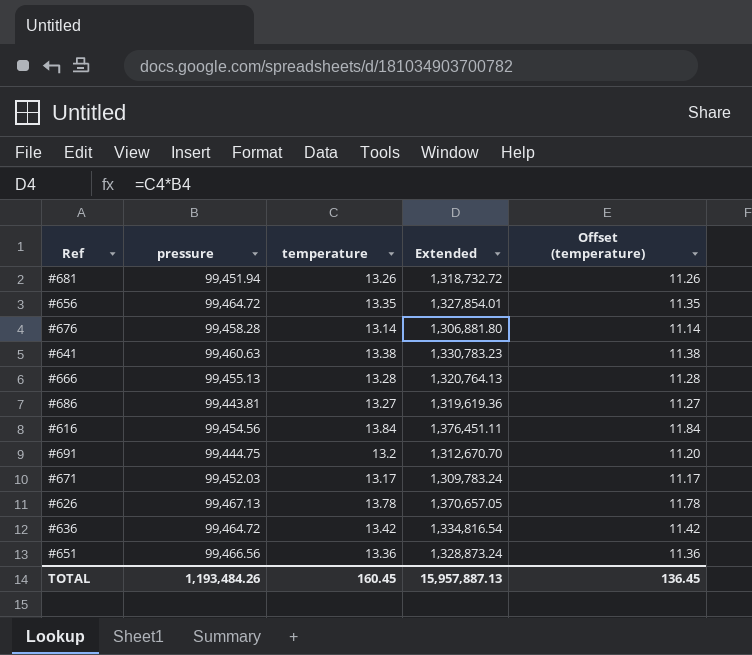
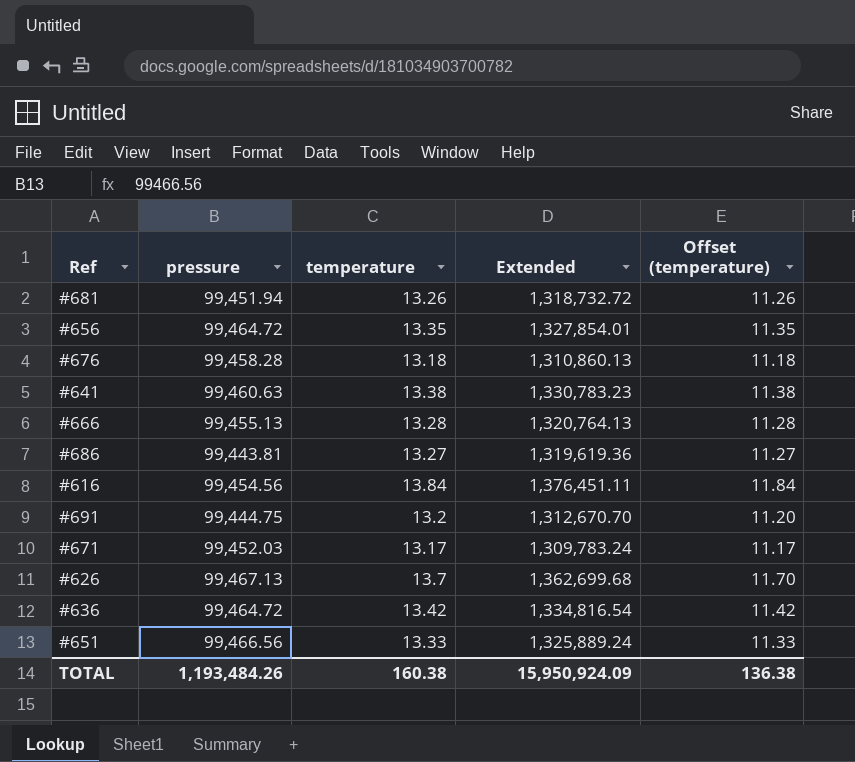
#676 | temperature: 13.14 -> 13.18
#676 | Extended: 1,306,881.80 -> 1,310,860.13
#676 | Offset (temperature): 11.14 -> 11.18
#626 | temperature: 13.78 -> 13.7
#626 | Extended: 1,370,657.05 -> 1,362,699.68
#626 | Offset (temperature): 11.78 -> 11.70
#651 | temperature: 13.36 -> 13.33
#651 | Extended: 1,328,873.24 -> 1,325,889.24
#651 | Offset (temperature): 11.36 -> 11.33
TOTAL | temperature: 160.45 -> 160.38
TOTAL | Extended: 15,957,887.13 -> 15,950,924.09
TOTAL | Offset (temperature): 136.45 -> 136.38

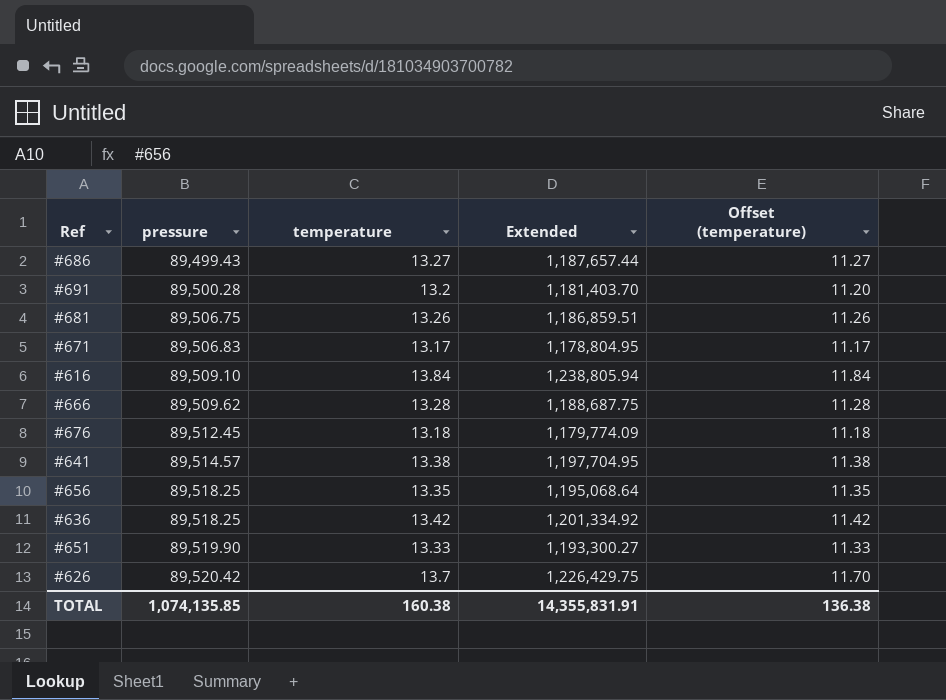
row order: none -> pressure ascending
#686 | pressure: 99,443.81 -> 89,499.43
#686 | Extended: 1,319,619.36 -> 1,187,657.44
#691 | pressure: 99,444.75 -> 89,500.28
#691 | Extended: 1,312,670.70 -> 1,181,403.70
#681 | pressure: 99,451.94 -> 89,506.75
#681 | Extended: 1,318,732.72 -> 1,186,859.51
#671 | pressure: 99,452.03 -> 89,506.83
#671 | Extended: 1,309,783.24 -> 1,178,804.95
#616 | pressure: 99,454.56 -> 89,509.10
#616 | Extended: 1,376,451.11 -> 1,238,805.94
#666 | pressure: 99,455.13 -> 89,509.62
#666 | Extended: 1,320,764.13 -> 1,188,687.75
#676 | pressure: 99,458.28 -> 89,512.45
#676 | Extended: 1,310,860.13 -> 1,179,774.09
#641 | pressure: 99,460.63 -> 89,514.57
#641 | Extended: 1,330,783.23 -> 1,197,704.95
#656 | pressure: 99,464.72 -> 89,518.25
#656 | Extended: 1,327,854.01 -> 1,195,068.64
#636 | pressure: 99,464.72 -> 89,518.25
#636 | Extended: 1,334,816.54 -> 1,201,334.92
#651 | pressure: 99,466.56 -> 89,519.90
#651 | Extended: 1,325,889.24 -> 1,193,300.27
#626 | pressure: 99,467.13 -> 89,520.42
#626 | Extended: 1,362,699.68 -> 1,226,429.75
TOTAL | pressure: 1,193,484.26 -> 1,074,135.85
TOTAL | Extended: 15,950,924.09 -> 14,355,831.91

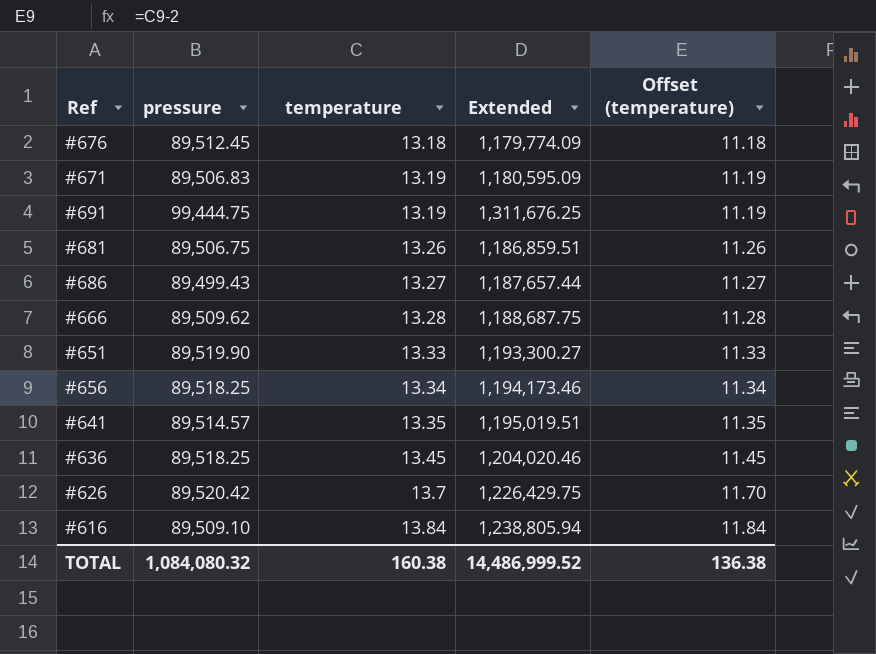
row order: pressure ascending -> temperature ascending
#671 | temperature: 13.17 -> 13.19
#671 | Extended: 1,178,804.95 -> 1,180,595.09
#671 | Offset (temperature): 11.17 -> 11.19
#691 | pressure: 89,500.28 -> 99,444.75
#691 | temperature: 13.2 -> 13.19
#691 | Extended: 1,181,403.70 -> 1,311,676.25
#691 | Offset (temperature): 11.20 -> 11.19
#656 | temperature: 13.35 -> 13.34
#656 | Extended: 1,195,068.64 -> 1,194,173.46
#656 | Offset (temperature): 11.35 -> 11.34
#641 | temperature: 13.38 -> 13.35
#641 | Extended: 1,197,704.95 -> 1,195,019.51
#641 | Offset (temperature): 11.38 -> 11.35
#636 | temperature: 13.42 -> 13.45
#636 | Extended: 1,201,334.92 -> 1,204,020.46
#636 | Offset (temperature): 11.42 -> 11.45
TOTAL | pressure: 1,074,135.85 -> 1,084,080.32
TOTAL | Extended: 14,355,831.91 -> 14,486,999.52

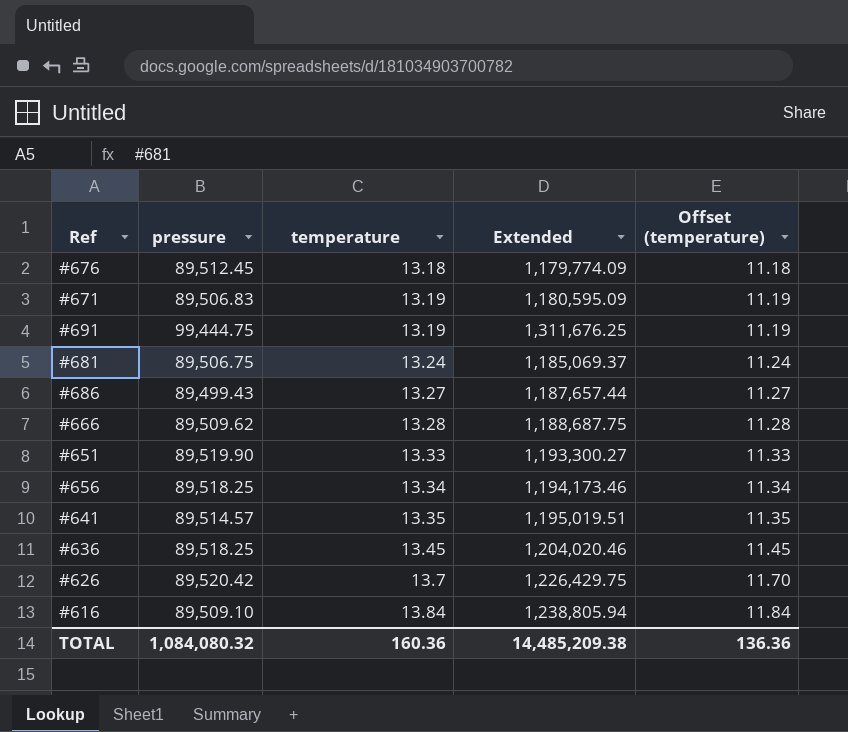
#681 | temperature: 13.26 -> 13.24
#681 | Extended: 1,186,859.51 -> 1,185,069.37
#681 | Offset (temperature): 11.26 -> 11.24
TOTAL | temperature: 160.38 -> 160.36
TOTAL | Extended: 14,486,999.52 -> 14,485,209.38
TOTAL | Offset (temperature): 136.38 -> 136.36

